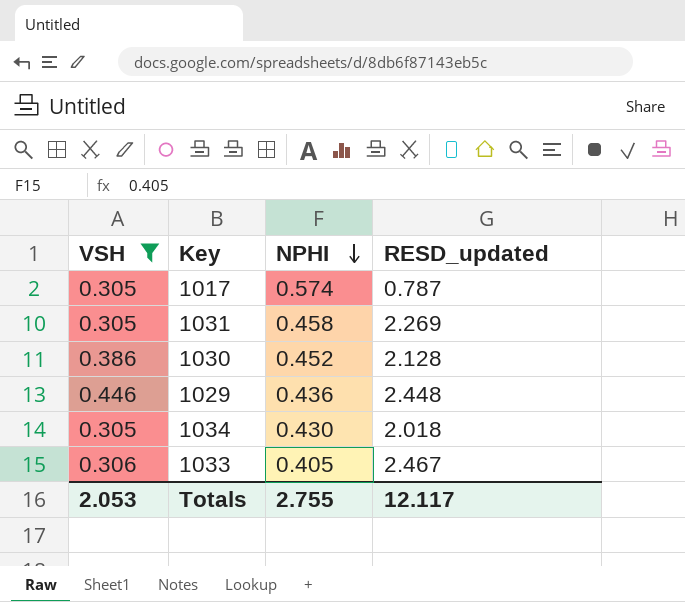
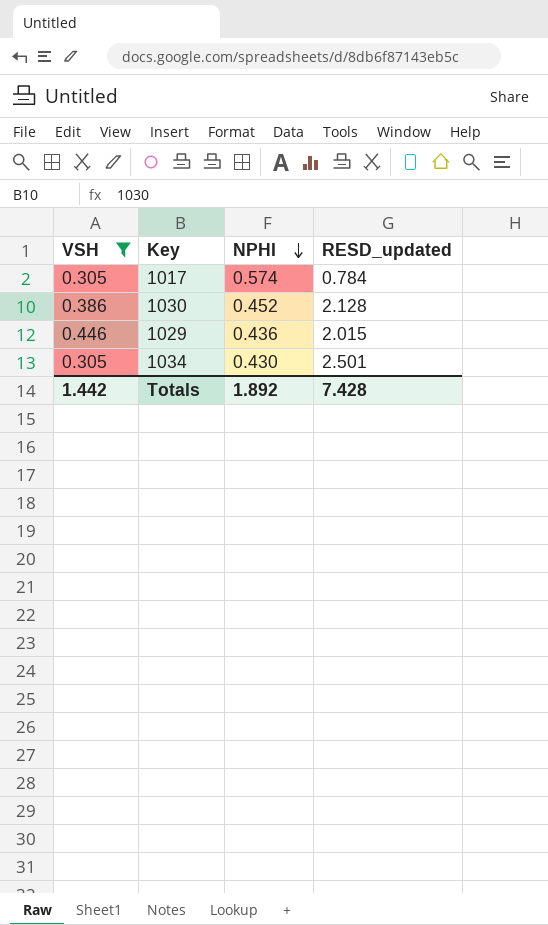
row 1031: 0.305 | 0.458 | 2.269 -> none
row 1033: 0.306 | 0.405 | 2.467 -> none
1017 | RESD_updated: 0.787 -> 0.784
1029 | RESD_updated: 2.448 -> 2.015
1034 | RESD_updated: 2.018 -> 2.501
Totals | VSH: 2.053 -> 1.442
Totals | NPHI: 2.755 -> 1.892
Totals | RESD_updated: 12.117 -> 7.428

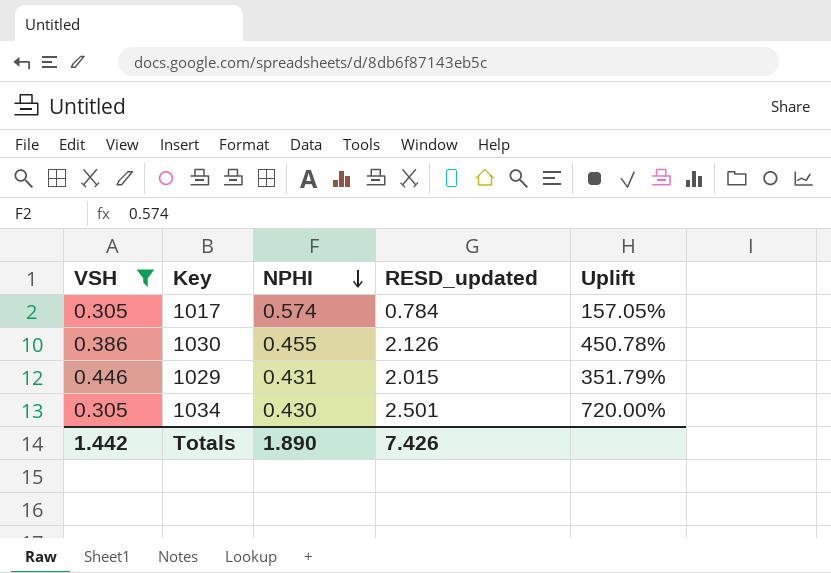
column Uplift | formula: none -> ([RESD_updated] - [VSH]) / [VSH]
1030 | NPHI: 0.452 -> 0.455
1030 | RESD_updated: 2.128 -> 2.126
1029 | NPHI: 0.436 -> 0.431
Totals | NPHI: 1.892 -> 1.890
Totals | RESD_updated: 7.428 -> 7.426

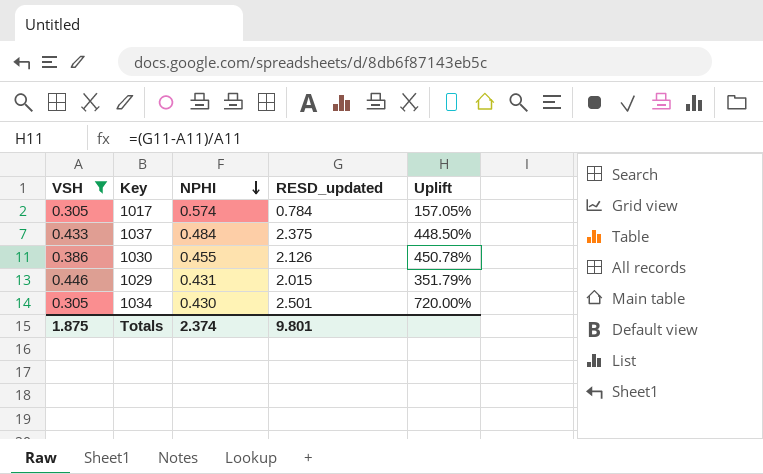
row 1037: none -> 0.433 | 0.484 | 2.375 | 448.50%
Totals | VSH: 1.442 -> 1.875
Totals | NPHI: 1.890 -> 2.374
Totals | RESD_updated: 7.426 -> 9.801

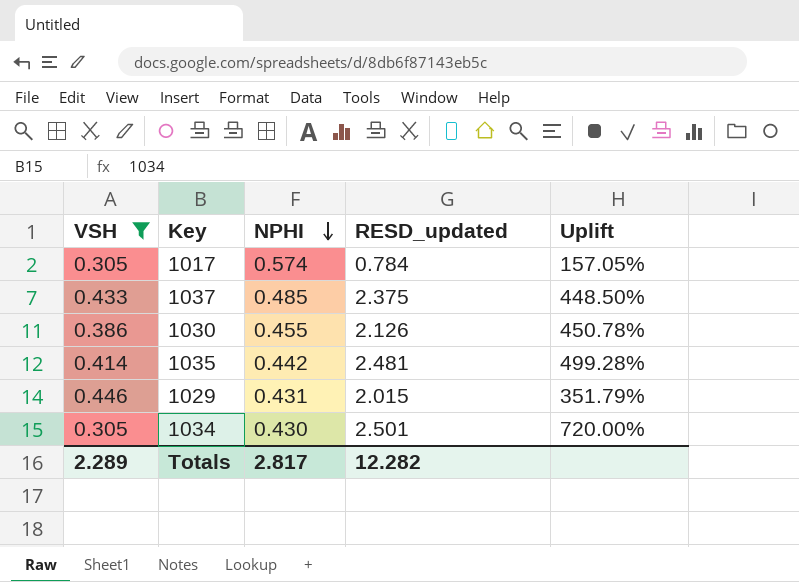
1037 | NPHI: 0.484 -> 0.485
row 1035: none -> 0.414 | 0.442 | 2.481 | 499.28%
Totals | VSH: 1.875 -> 2.289
Totals | NPHI: 2.374 -> 2.817
Totals | RESD_updated: 9.801 -> 12.282

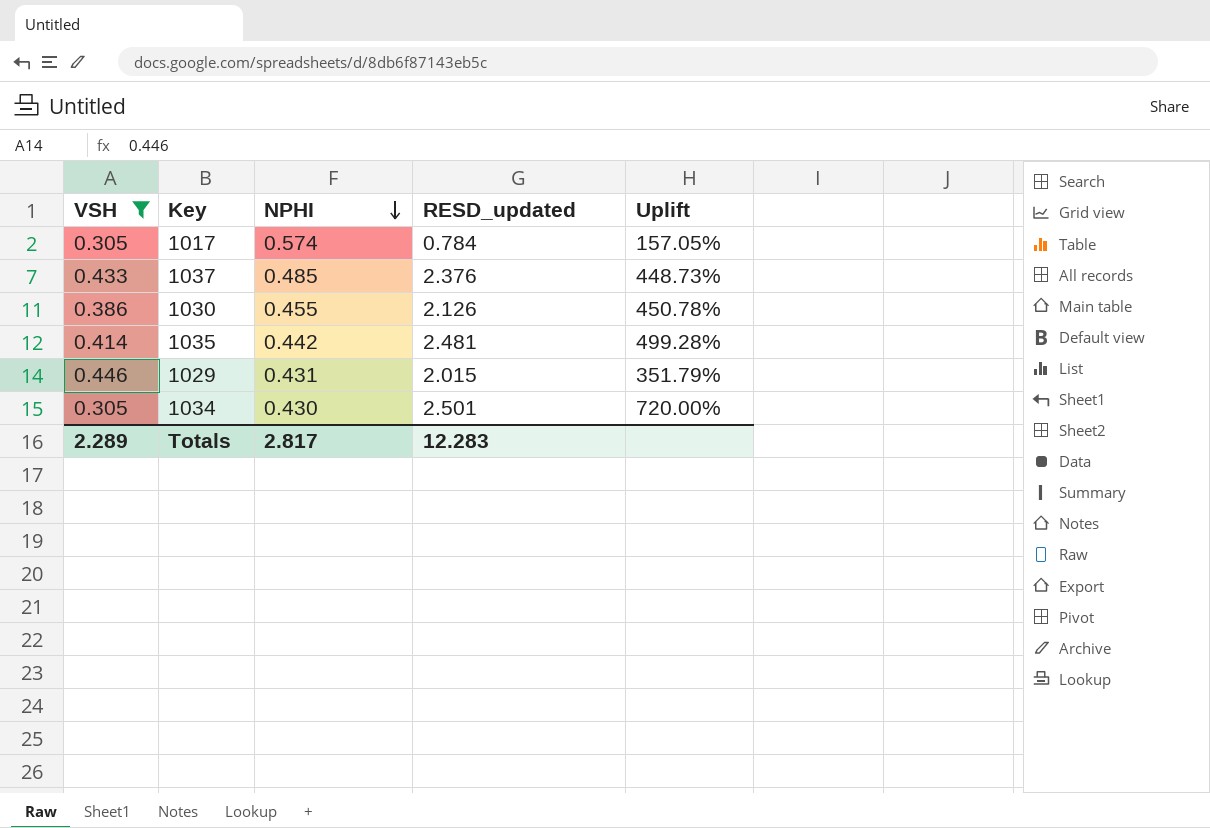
1037 | RESD_updated: 2.375 -> 2.376
1037 | Uplift: 448.50% -> 448.73%
Totals | RESD_updated: 12.282 -> 12.283

